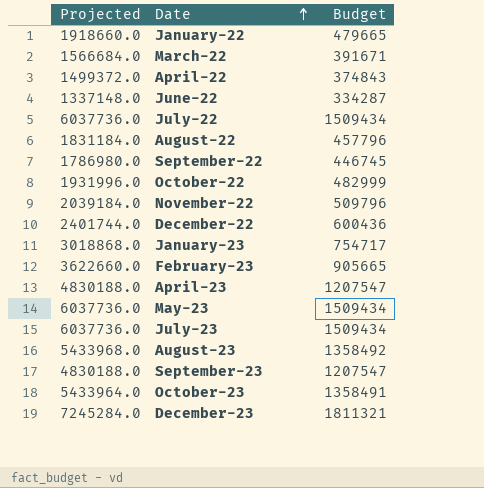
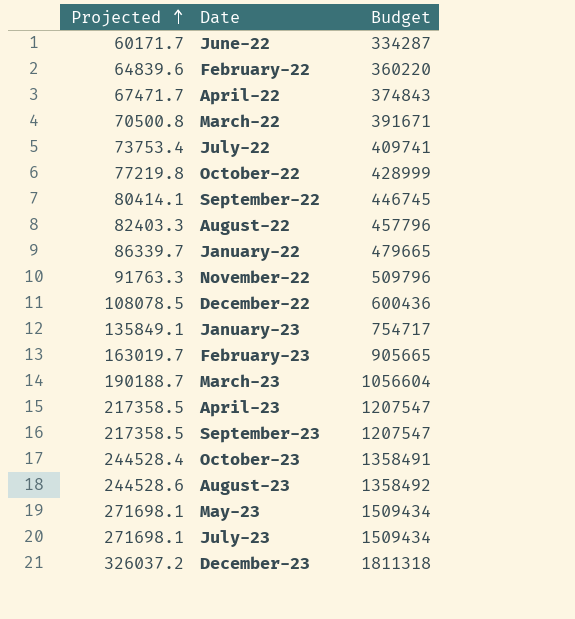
row order: Date ascending -> Projected ascending
column Projected | formula: [Budget] * 4 -> [Budget] * 0.18
row February-22: none -> 64839.6 | 360220
July-22 | Budget: 1509434 -> 409741
October-22 | Budget: 482999 -> 428999
row March-23: none -> 190188.7 | 1056604
December-23 | Budget: 1811321 -> 1811318

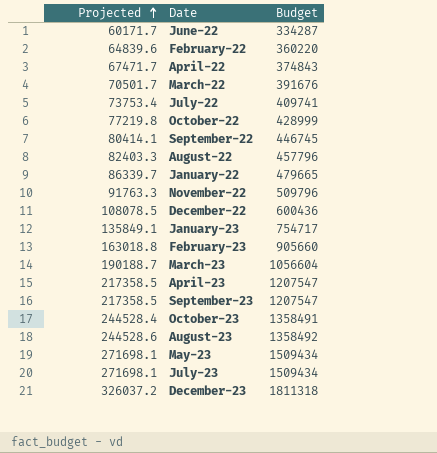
March-22 | Projected: 70500.8 -> 70501.7
March-22 | Budget: 391671 -> 391676
February-23 | Projected: 163019.7 -> 163018.8
February-23 | Budget: 905665 -> 905660

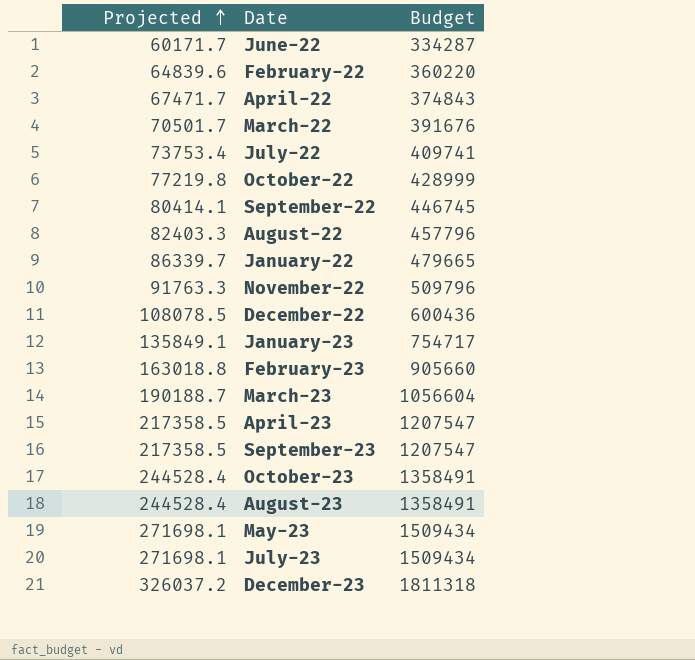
August-23 | Projected: 244528.6 -> 244528.4
August-23 | Budget: 1358492 -> 1358491

